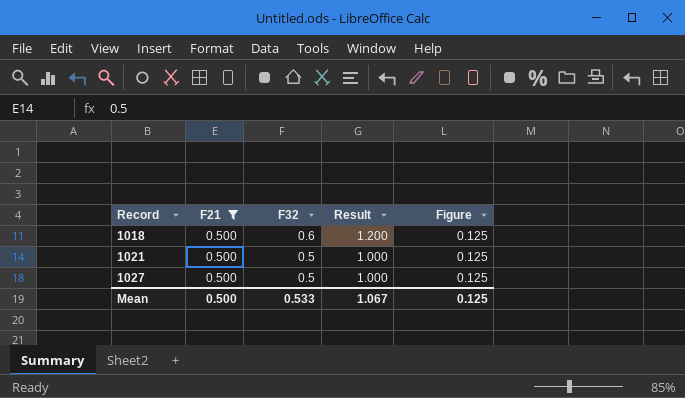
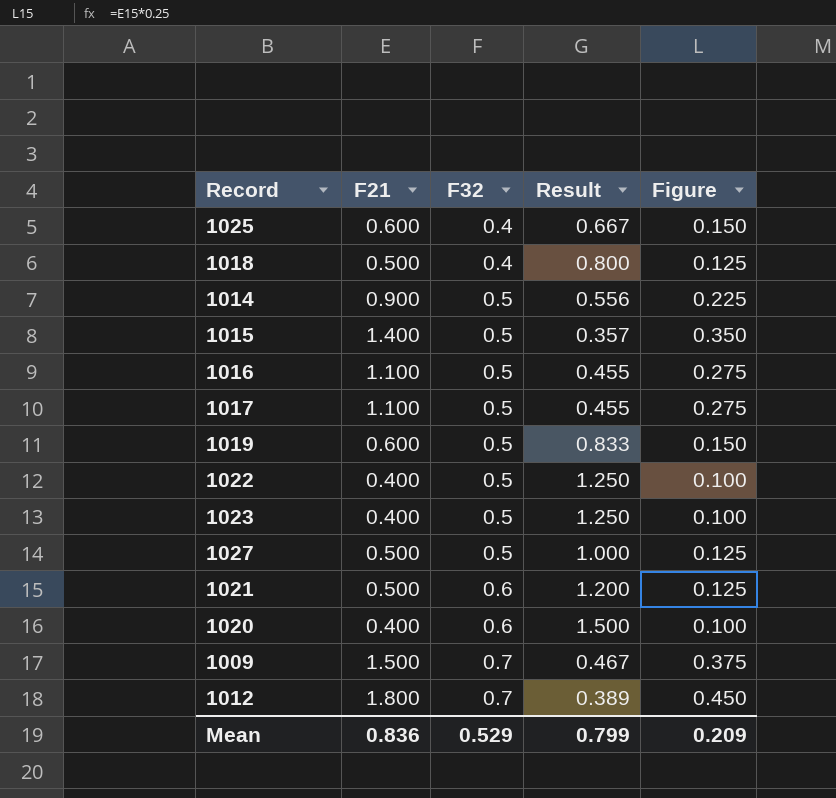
filter: F21 = 0.500 -> none
row order: Record ascending -> F32 ascending
1018 | F32: 0.6 -> 0.4
1018 | Result: 1.200 -> 0.800
1021 | F32: 0.5 -> 0.6
1021 | Result: 1.000 -> 1.200
Mean | F21: 0.500 -> 0.836
Mean | F32: 0.533 -> 0.529
Mean | Result: 1.067 -> 0.799
Mean | Figure: 0.125 -> 0.209

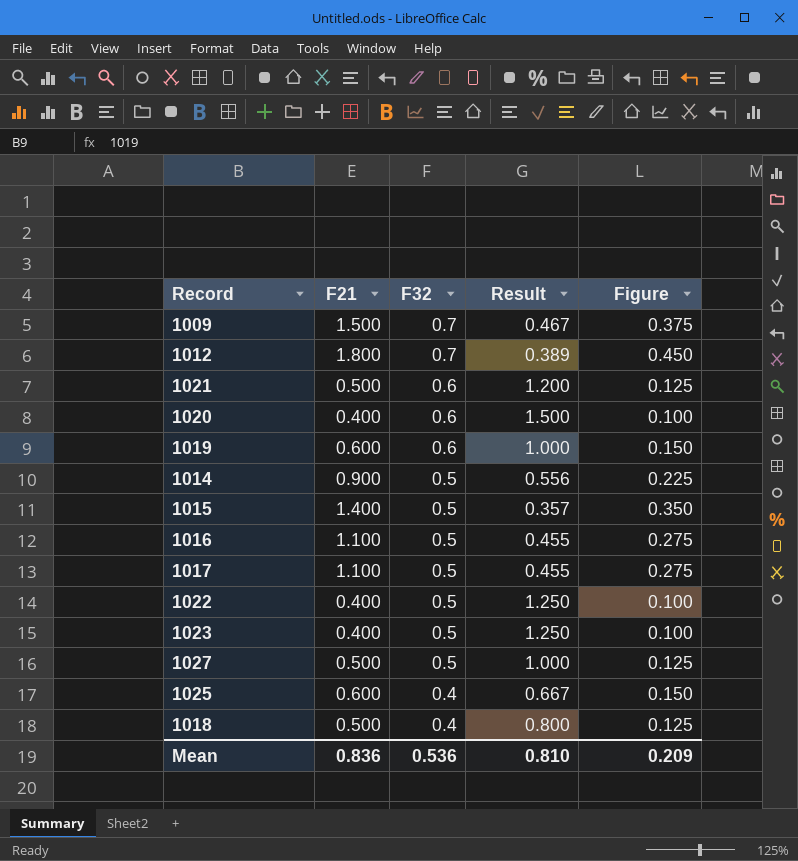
row order: F32 ascending -> F32 descending
1019 | F32: 0.5 -> 0.6
1019 | Result: 0.833 -> 1.000
Mean | F32: 0.529 -> 0.536
Mean | Result: 0.799 -> 0.810

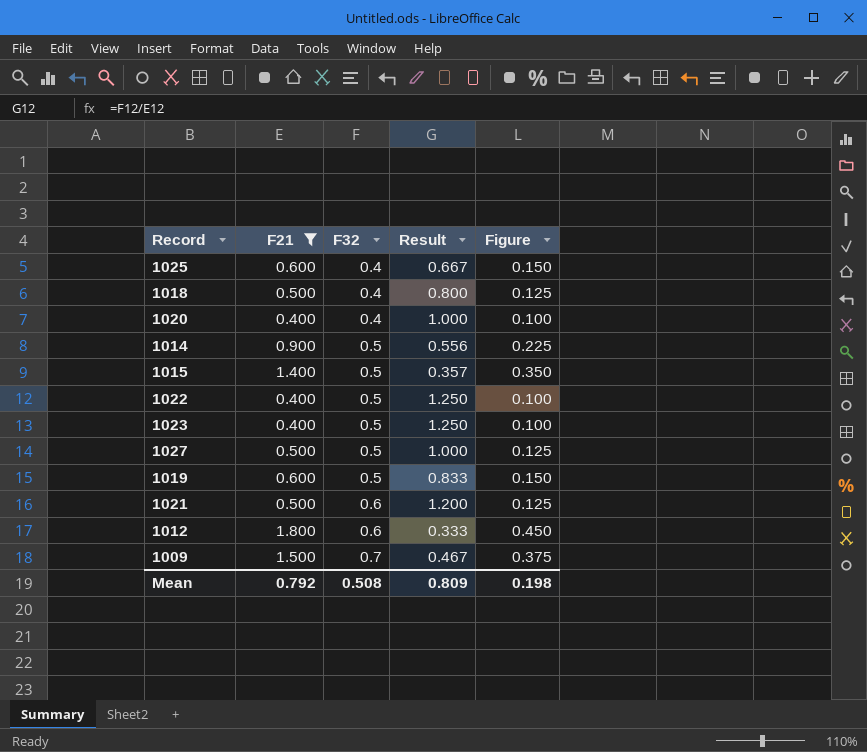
filter: none -> F21 != 1.100
row order: F32 descending -> F32 ascending
1020 | F32: 0.6 -> 0.4
1020 | Result: 1.500 -> 1.000
1019 | F32: 0.6 -> 0.5
1019 | Result: 1.000 -> 0.833
1012 | F32: 0.7 -> 0.6
1012 | Result: 0.389 -> 0.333
Mean | F21: 0.836 -> 0.792
Mean | F32: 0.536 -> 0.508
Mean | Result: 0.810 -> 0.809
Mean | Figure: 0.209 -> 0.198

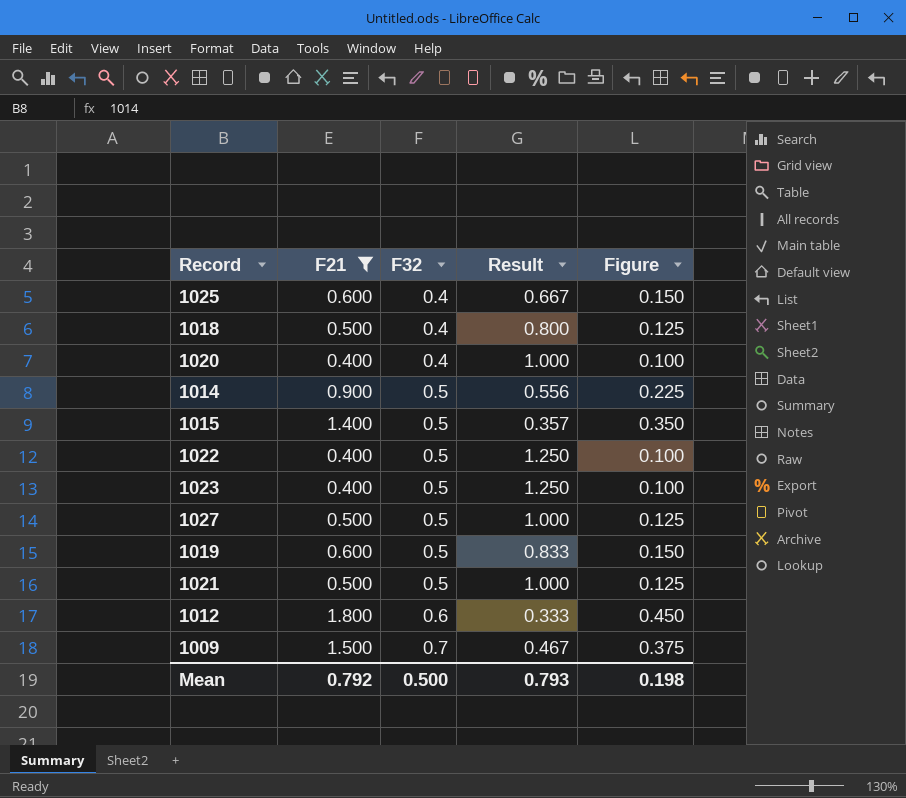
1021 | F32: 0.6 -> 0.5
1021 | Result: 1.200 -> 1.000
Mean | F32: 0.508 -> 0.500
Mean | Result: 0.809 -> 0.793

